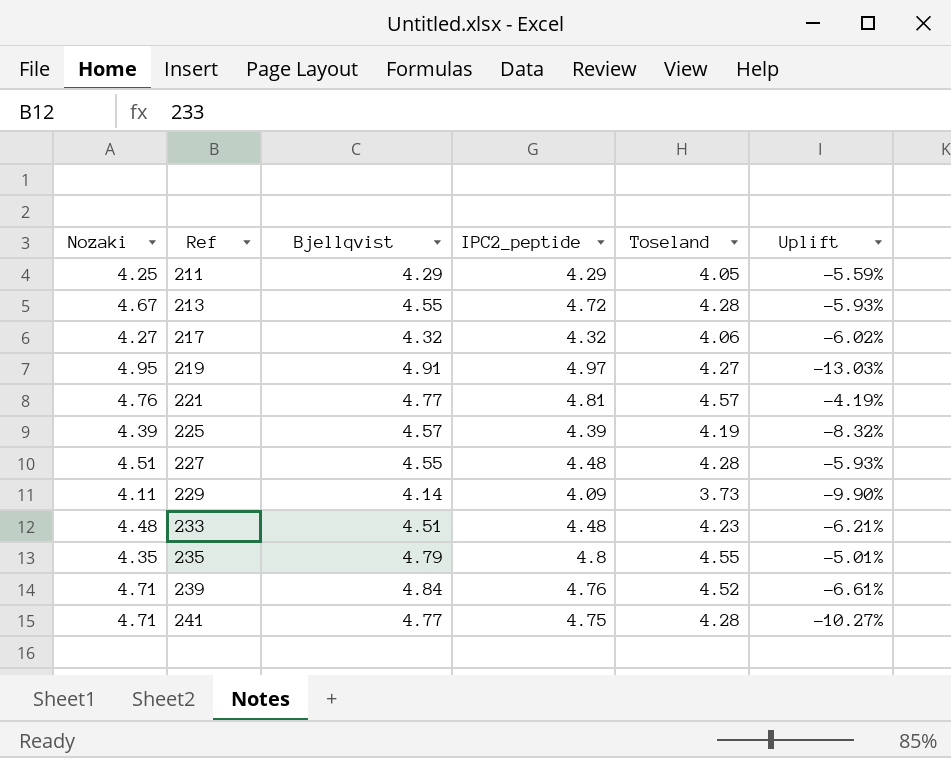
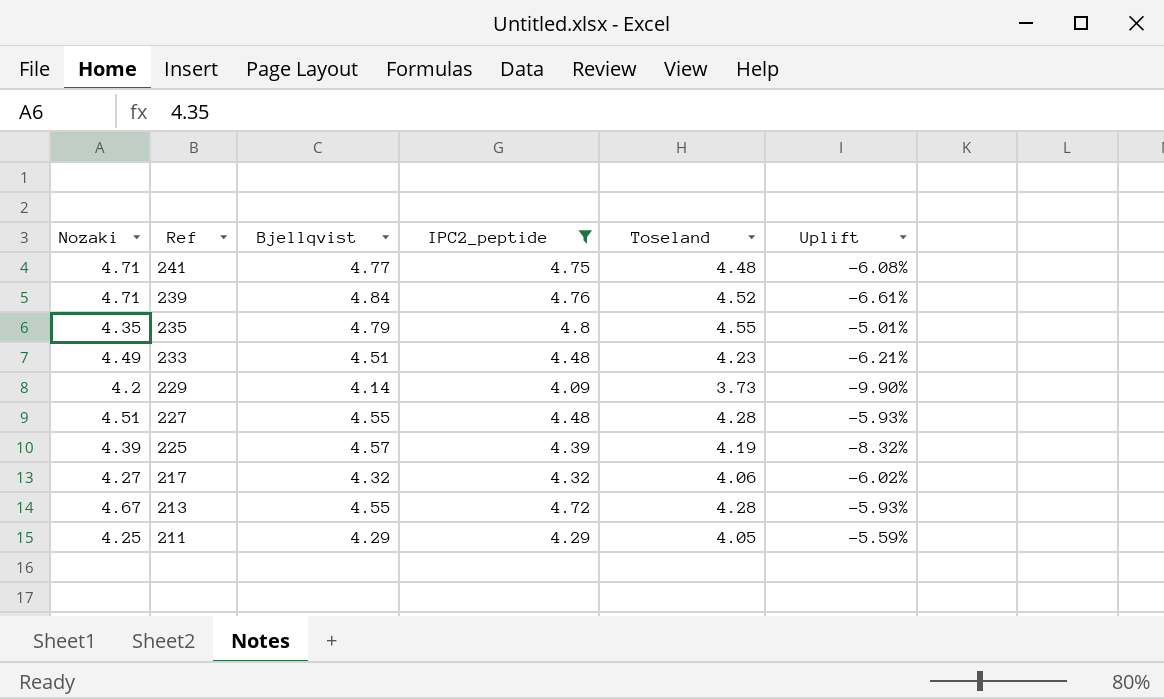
filter: none -> IPC2_peptide <= 4.8
row order: Ref ascending -> Ref descending
241 | Toseland: 4.28 -> 4.48
241 | Uplift: -10.27% -> -6.08%
233 | Nozaki: 4.48 -> 4.49
229 | Nozaki: 4.11 -> 4.2

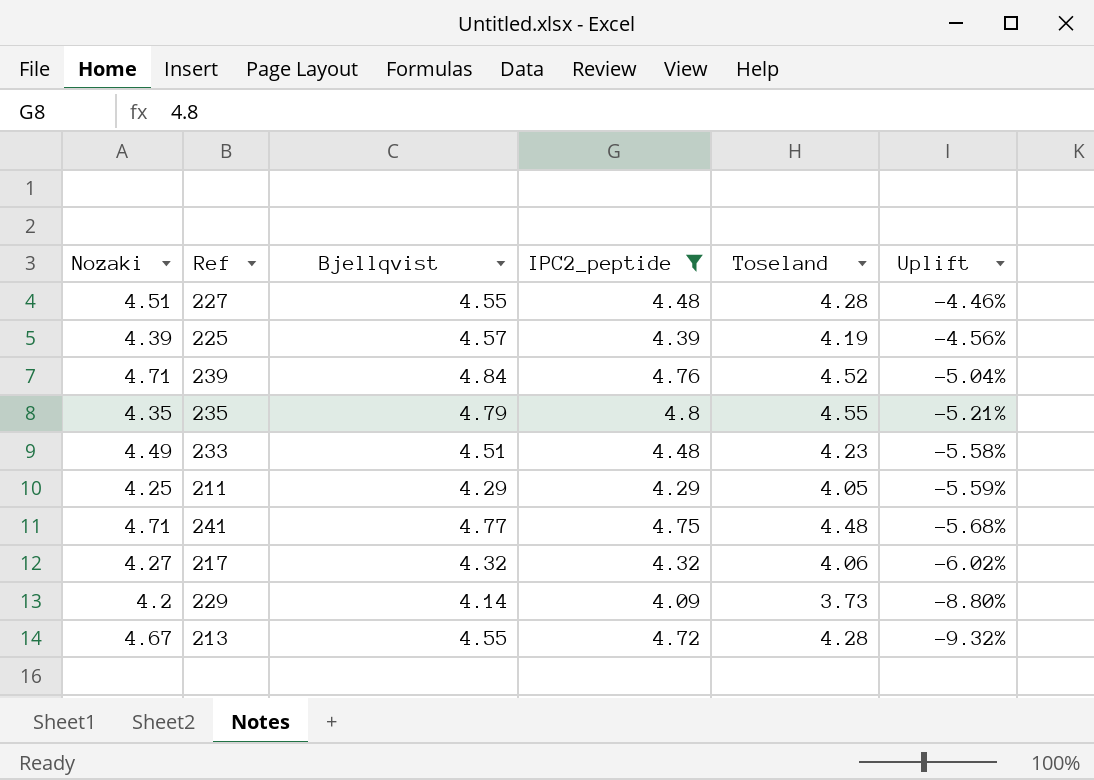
row order: Ref descending -> Uplift descending
column Uplift | formula: ([Toseland] - [Bjellqvist]) / [Bjellqvist] -> ([Toseland] - [IPC2_peptide]) / [IPC2_peptide]

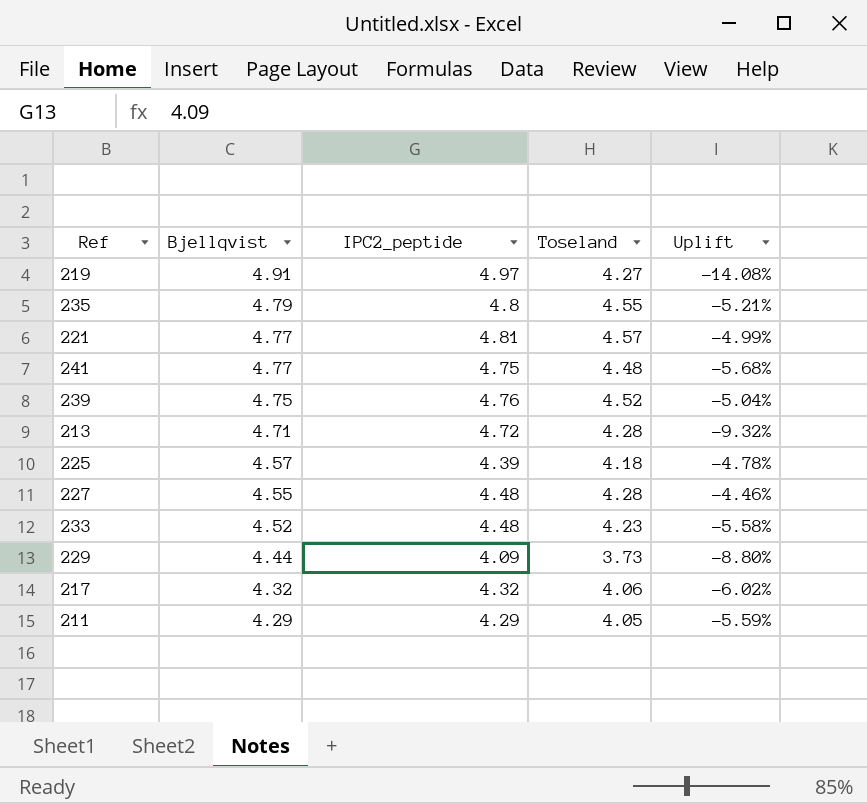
filter: IPC2_peptide <= 4.8 -> none
row order: Uplift descending -> Bjellqvist descending
column Nozaki | position: 1 -> none
239 | Bjellqvist: 4.84 -> 4.75
213 | Bjellqvist: 4.55 -> 4.71
225 | Toseland: 4.19 -> 4.18
225 | Uplift: -4.56% -> -4.78%
233 | Bjellqvist: 4.51 -> 4.52
229 | Bjellqvist: 4.14 -> 4.44

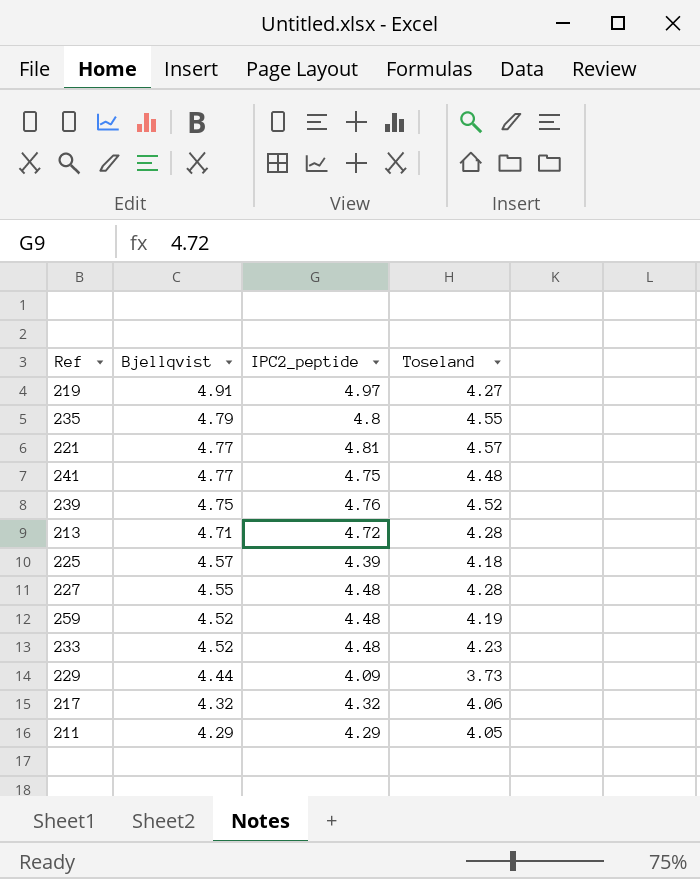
column Uplift | formula: ([Toseland] - [IPC2_peptide]) / [IPC2_peptide] -> none
row 259: none -> 4.52 | 4.48 | 4.19

